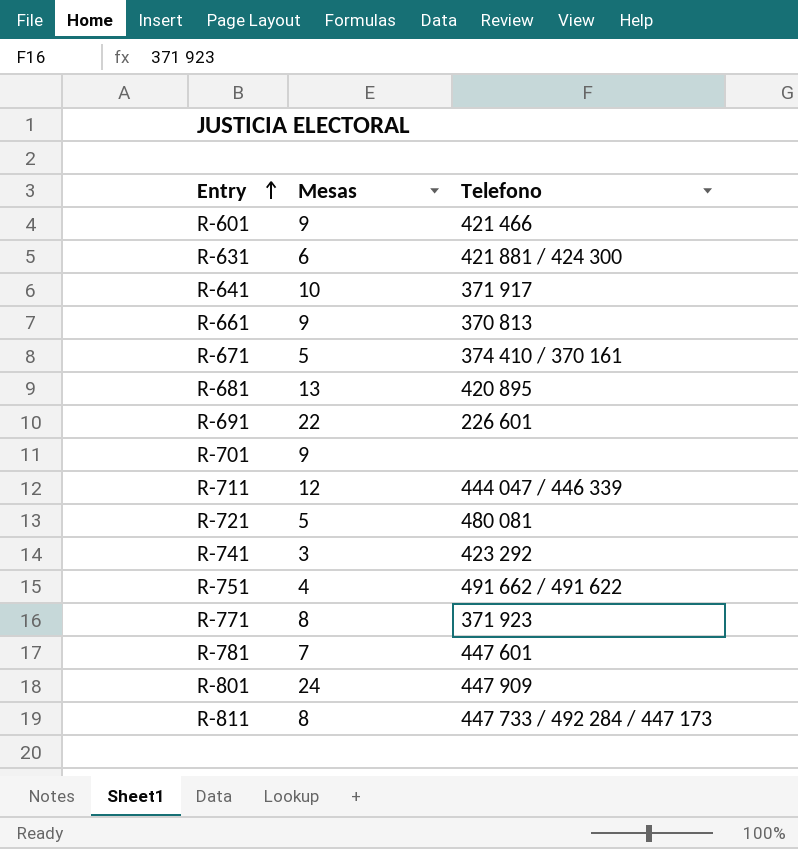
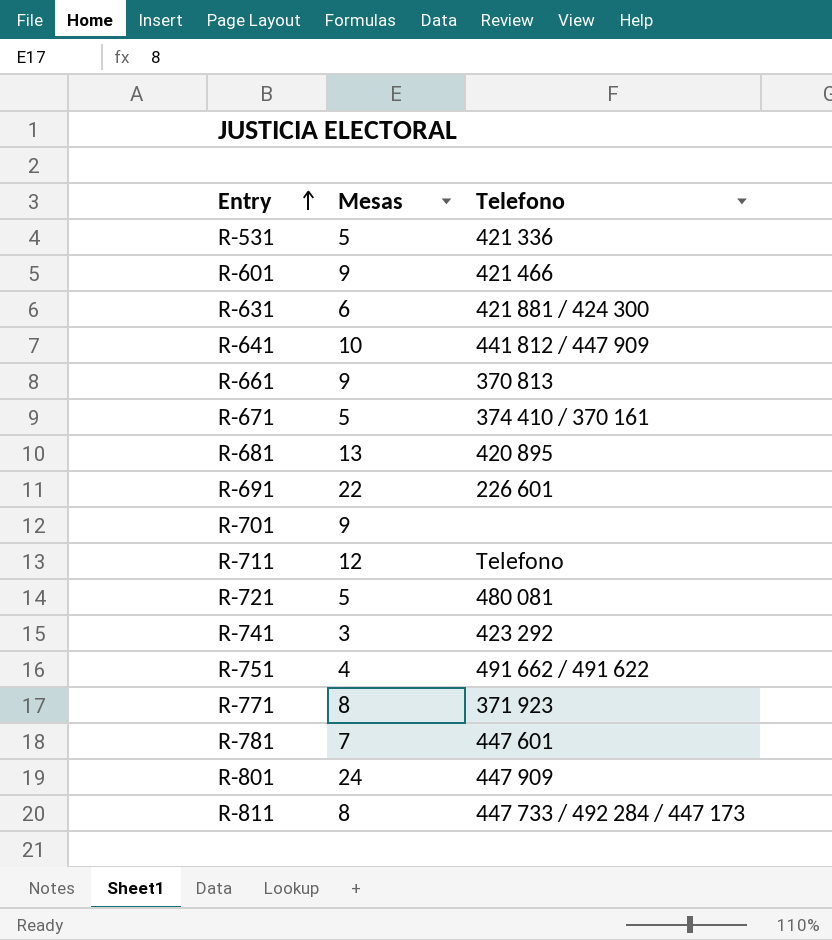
row R-531: none -> 5 | 421 336
R-641 | Telefono: 371 917 -> 441 812 / 447 909
R-711 | Telefono: 444 047 / 446 339 -> Telefono

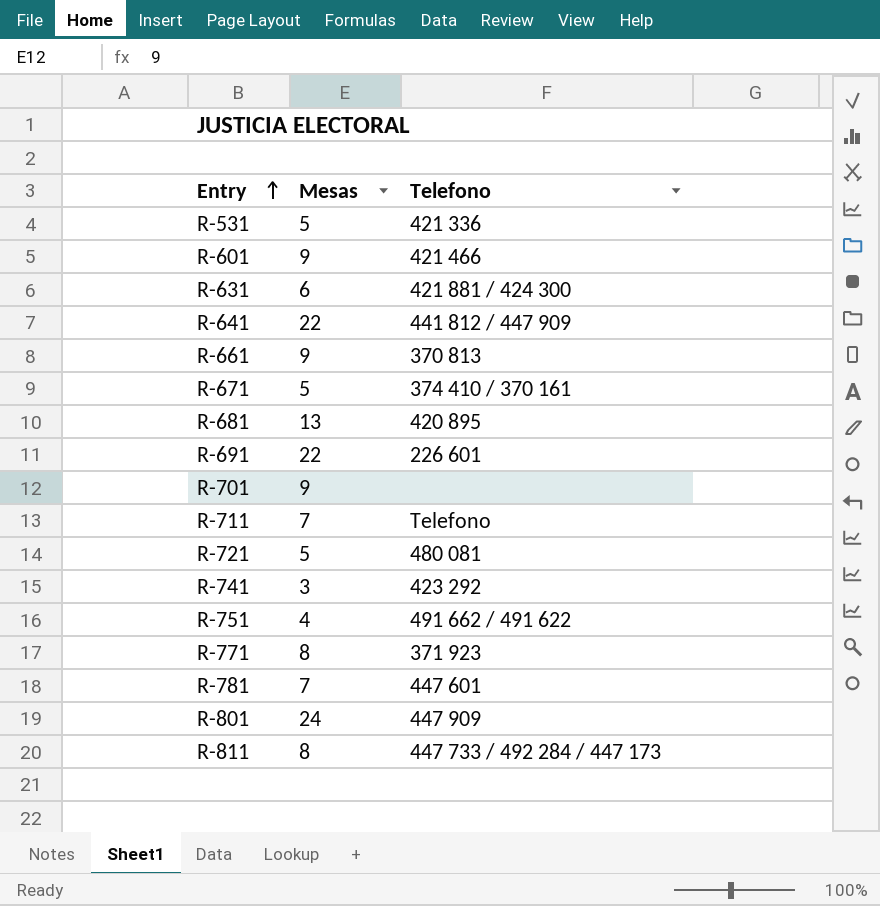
R-641 | Mesas: 10 -> 22
R-711 | Mesas: 12 -> 7

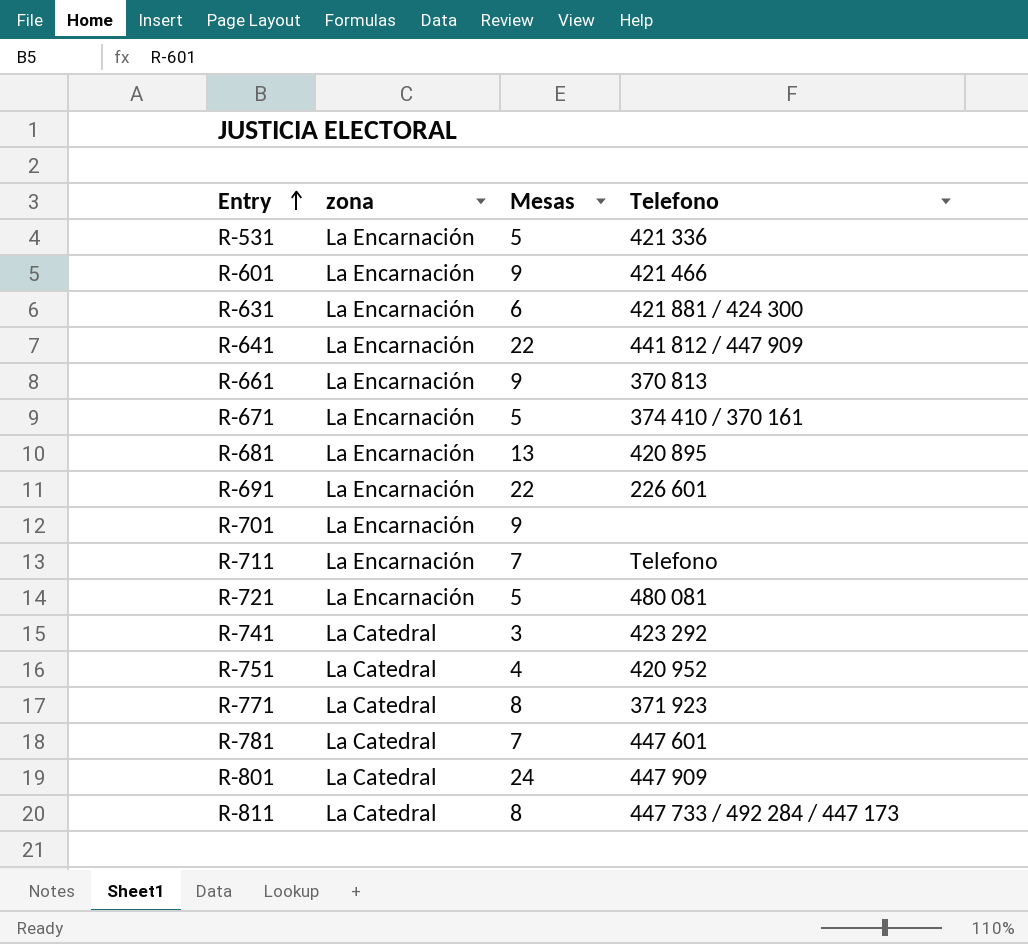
column zona | position: none -> 2
R-751 | Telefono: 491 662 / 491 622 -> 420 952

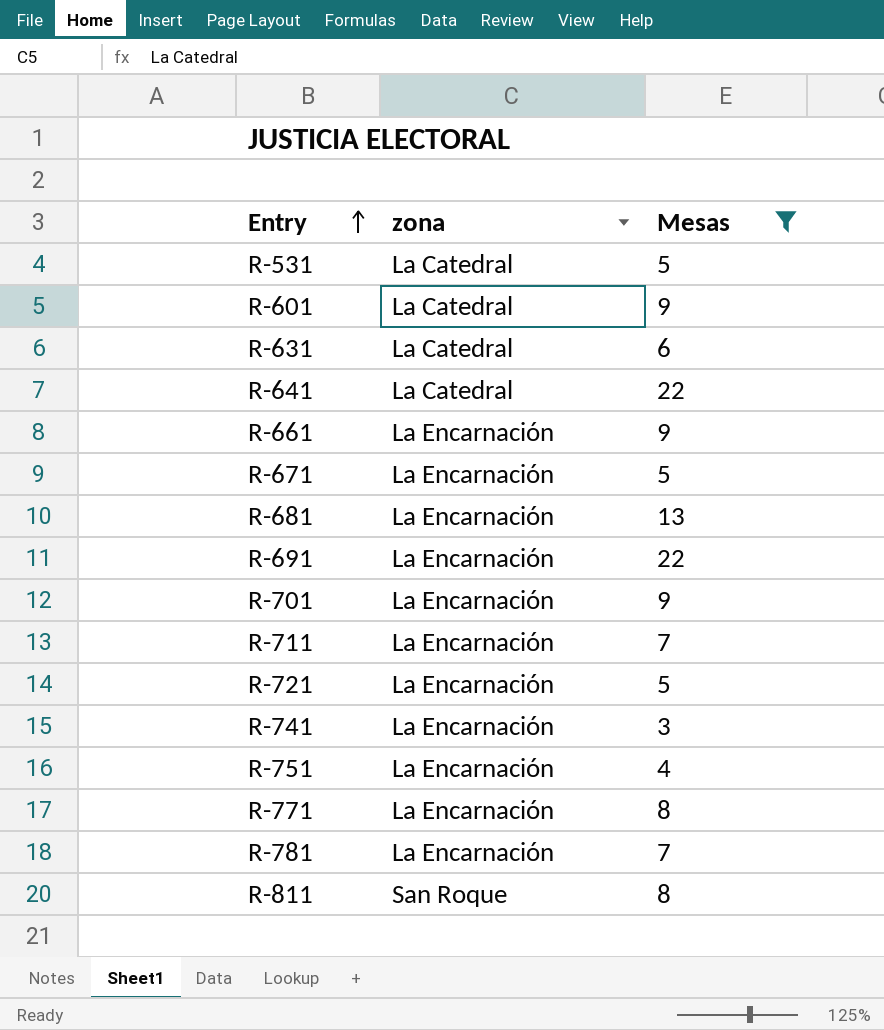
filter: none -> Mesas != 24
column Telefono | position: 4 -> none
R-531 | zona: La Encarnación -> La Catedral
R-601 | zona: La Encarnación -> La Catedral
R-631 | zona: La Encarnación -> La Catedral
R-641 | zona: La Encarnación -> La Catedral
R-741 | zona: La Catedral -> La Encarnación
R-751 | zona: La Catedral -> La Encarnación
R-771 | zona: La Catedral -> La Encarnación
R-781 | zona: La Catedral -> La Encarnación
R-811 | zona: La Catedral -> San Roque

